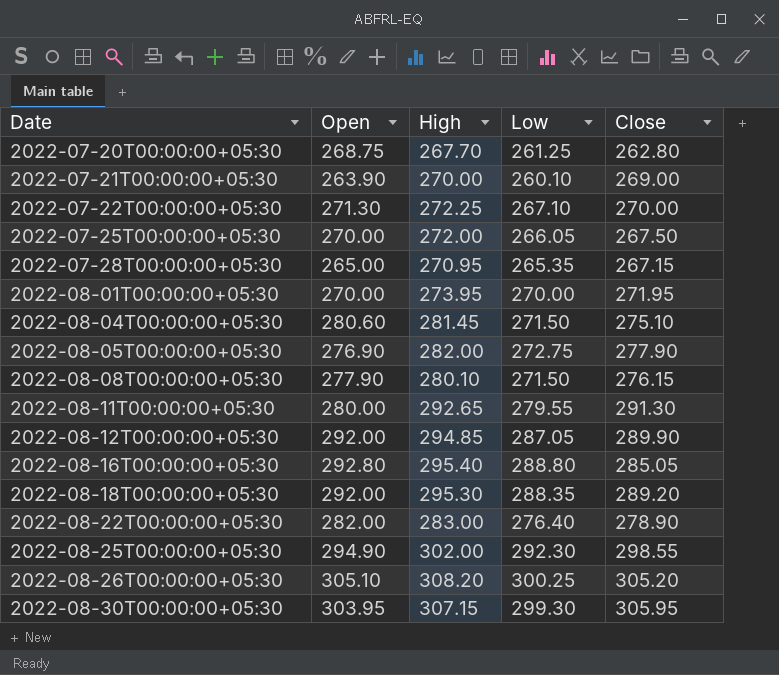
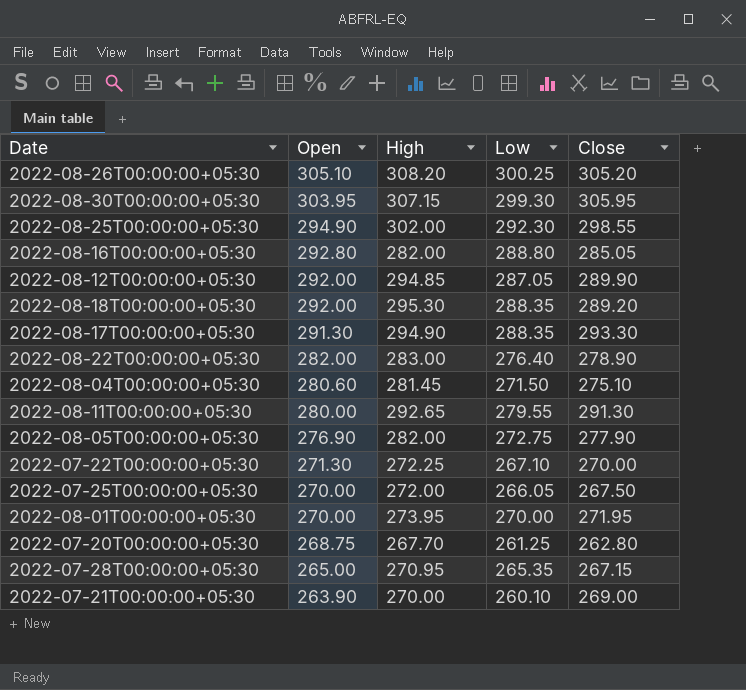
row order: Date ascending -> Open descending
row 2022-08-08T00:00:00+05:30: 277.90 | 280.10 | 271.50 | 276.15 -> none
2022-08-16T00:00:00+05:30 | High: 295.40 -> 282.00
row 2022-08-17T00:00:00+05:30: none -> 291.30 | 294.90 | 288.35 | 293.30

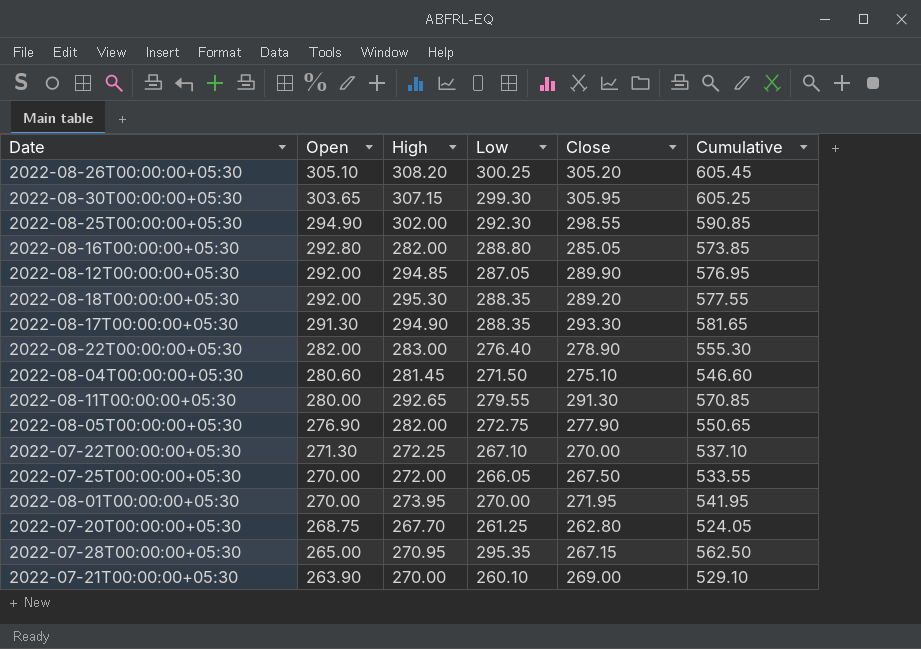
column Cumulative | formula: none -> [Low] + [Close]
2022-08-30T00:00:00+05:30 | Open: 303.95 -> 303.65
2022-07-28T00:00:00+05:30 | Low: 265.35 -> 295.35

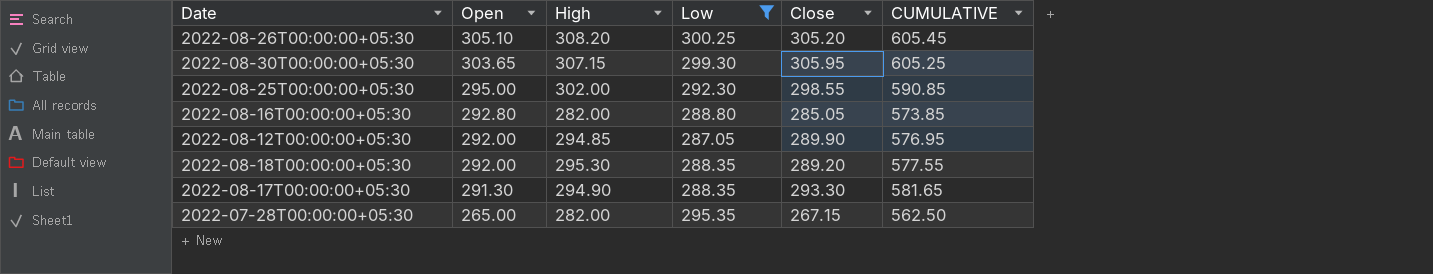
filter: none -> Low >= 287.05
column name: Cumulative -> CUMULATIVE
2022-08-25T00:00:00+05:30 | Open: 294.90 -> 295.00
2022-07-28T00:00:00+05:30 | High: 270.95 -> 282.00

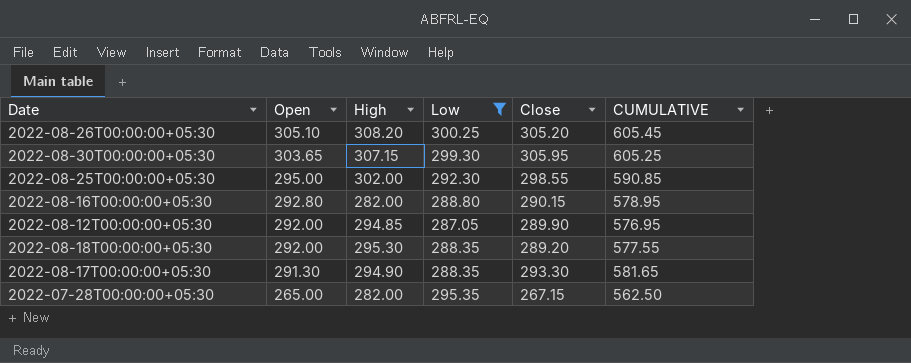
2022-08-16T00:00:00+05:30 | Close: 285.05 -> 290.15
2022-08-16T00:00:00+05:30 | CUMULATIVE: 573.85 -> 578.95

